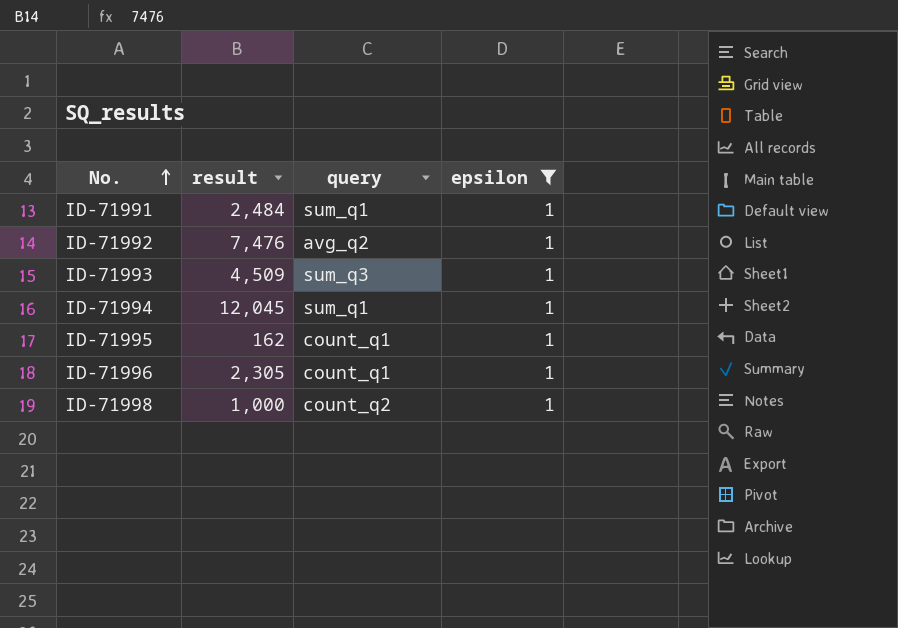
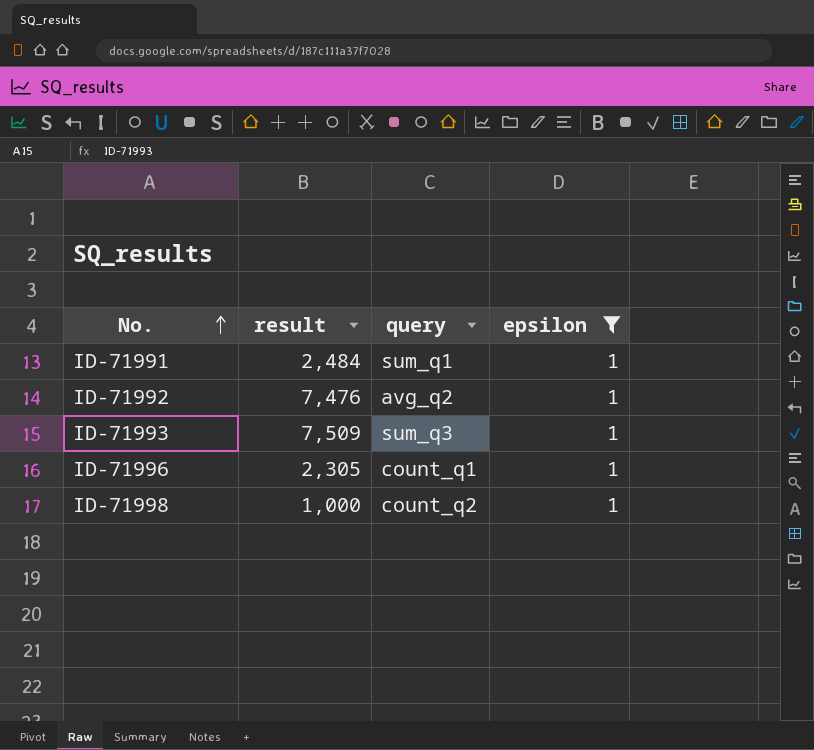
row ID-71994: 12,045 | sum_q1 | 1 -> none
row ID-71995: 162 | count_q1 | 1 -> none
ID-71993 | result: 4,509 -> 7,509

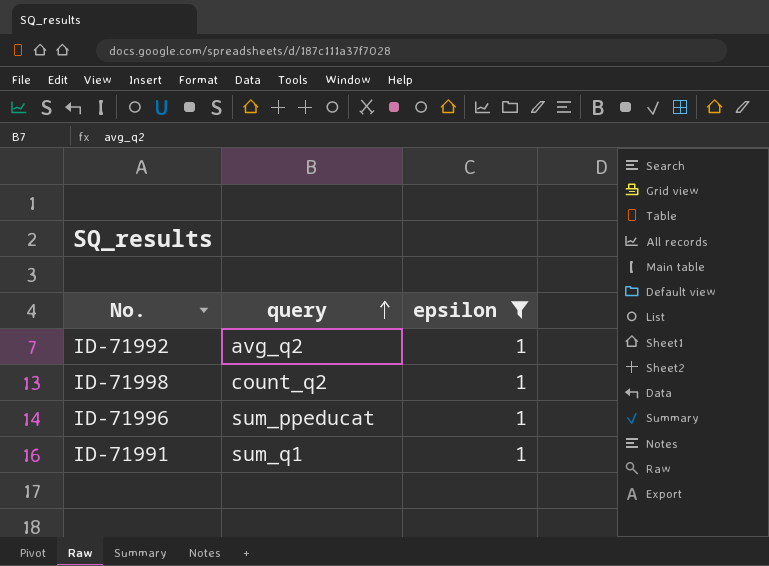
row order: No. ascending -> query ascending
column result | position: 2 -> none
row ID-71993: 7,509 | sum_q3 | 1 -> none
ID-71996 | query: count_q1 -> sum_ppeducat

